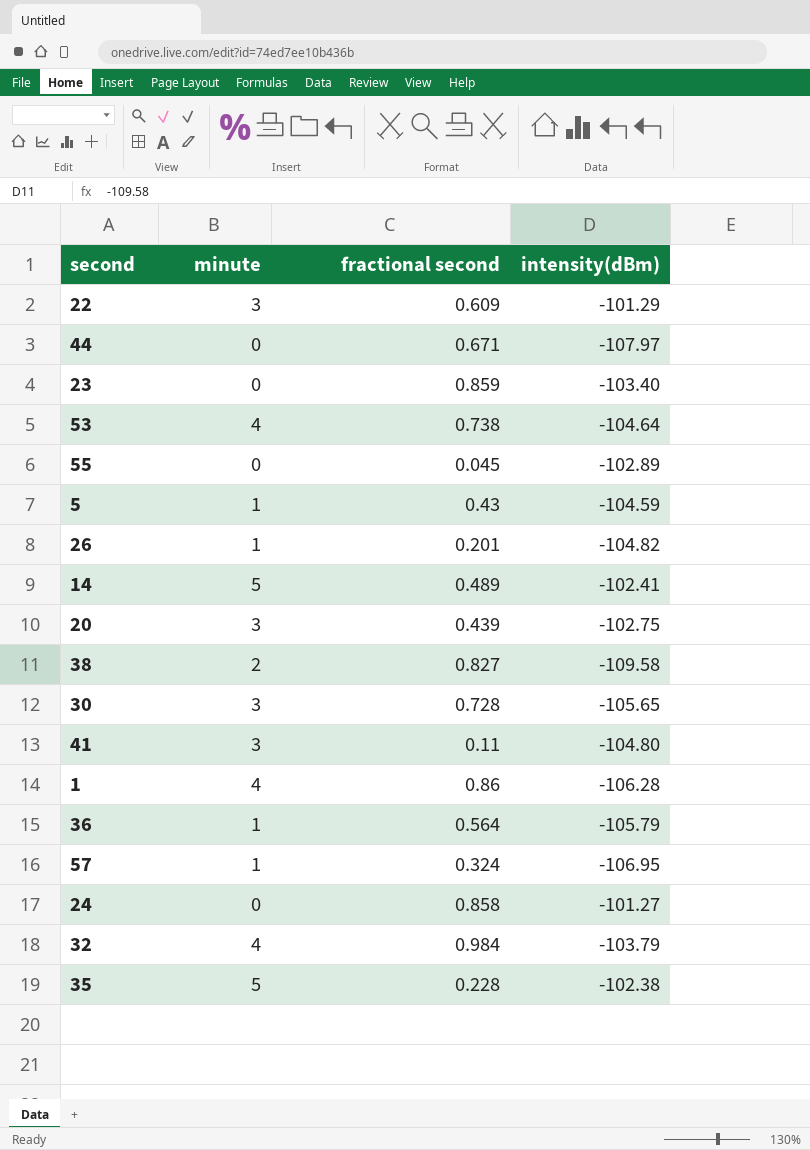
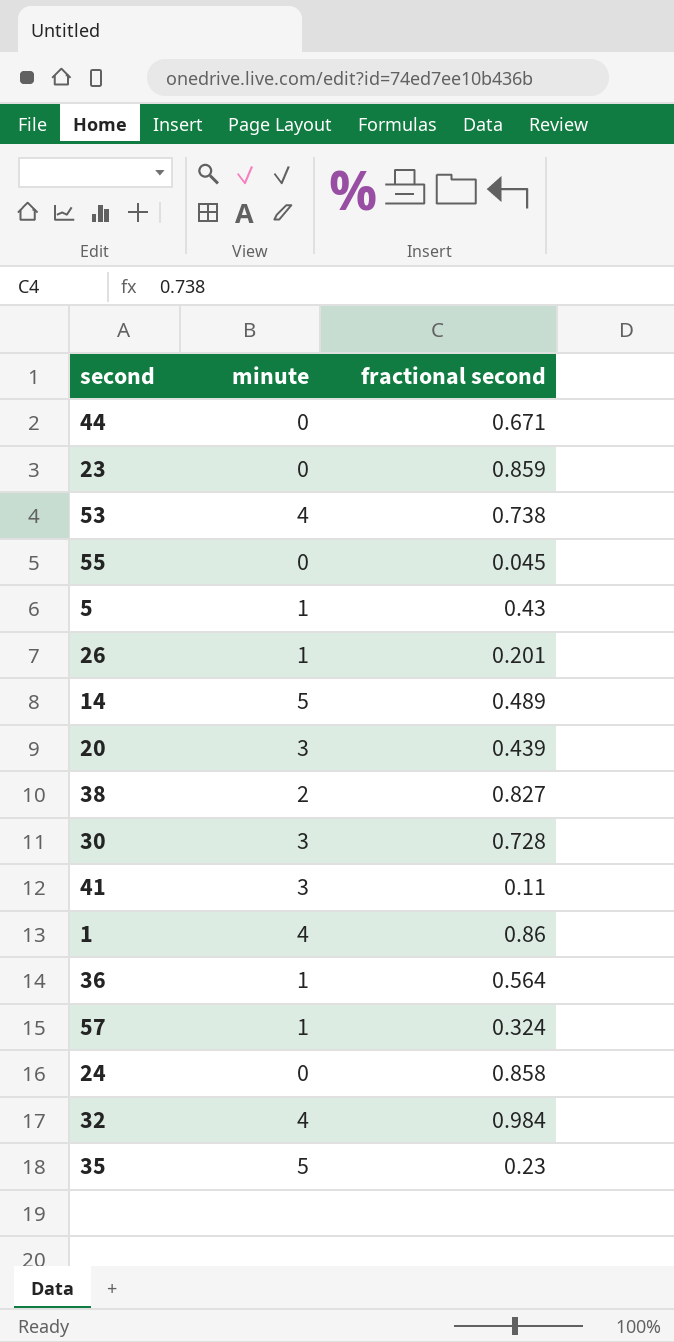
column intensity(dBm) | position: 4 -> none
row 22: 3 | 0.609 | -101.29 -> none
35 | fractional second: 0.228 -> 0.23

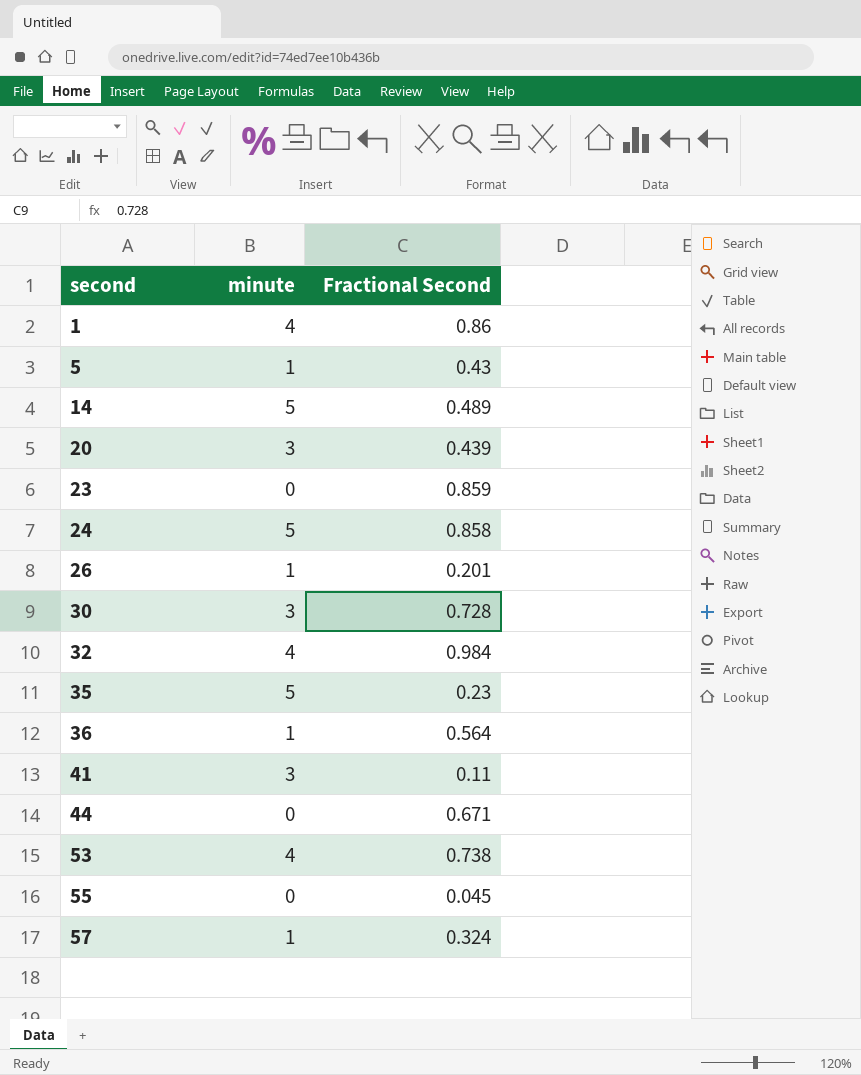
row order: none -> second ascending
column name: fractional second -> Fractional Second
row 38: 2 | 0.827 -> none
24 | minute: 0 -> 5

